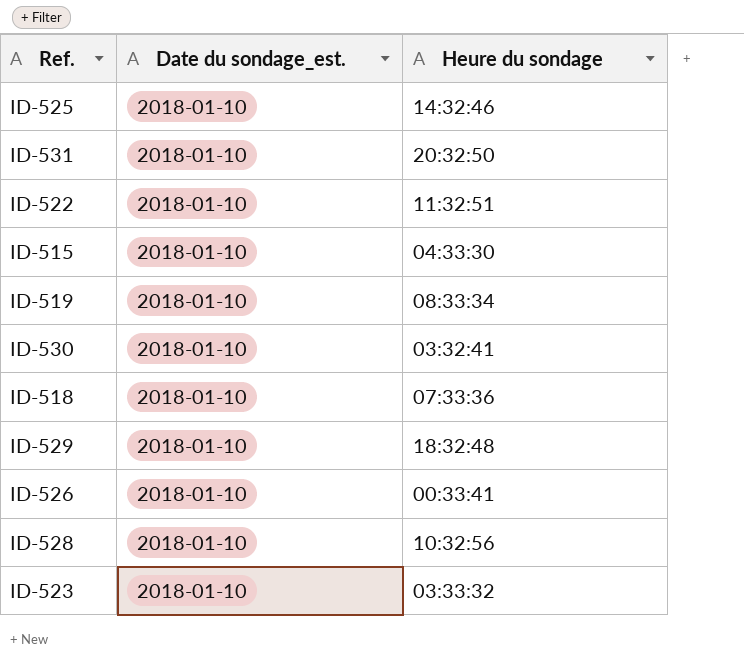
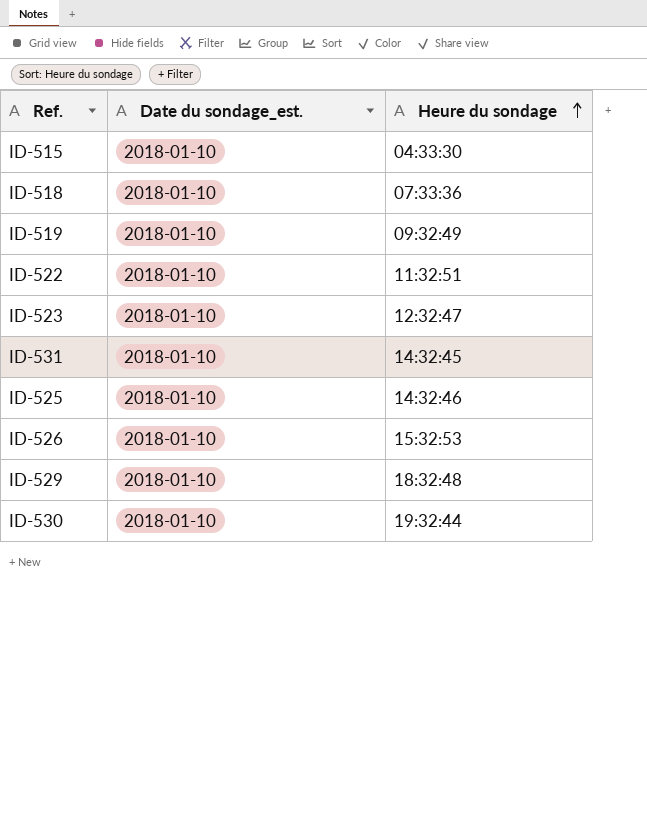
row order: none -> Heure du sondage ascending
row ID-528: 2018-01-10 | 10:32:56 -> none
ID-519 | Heure du sondage: 08:33:34 -> 09:32:49
ID-523 | Heure du sondage: 03:33:32 -> 12:32:47
ID-531 | Heure du sondage: 20:32:50 -> 14:32:45
ID-526 | Heure du sondage: 00:33:41 -> 15:32:53
ID-530 | Heure du sondage: 03:32:41 -> 19:32:44

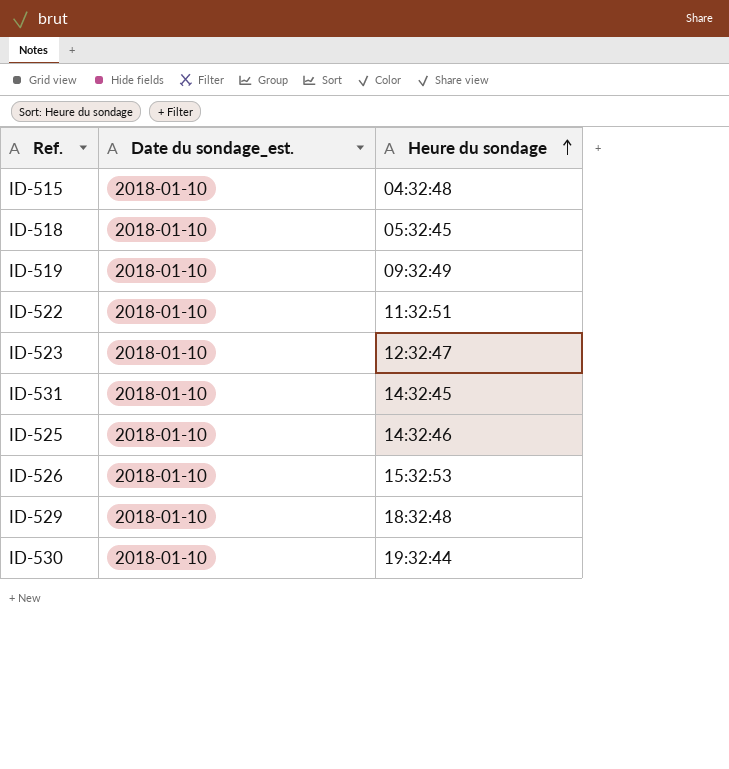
ID-515 | Heure du sondage: 04:33:30 -> 04:32:48
ID-518 | Heure du sondage: 07:33:36 -> 05:32:45

